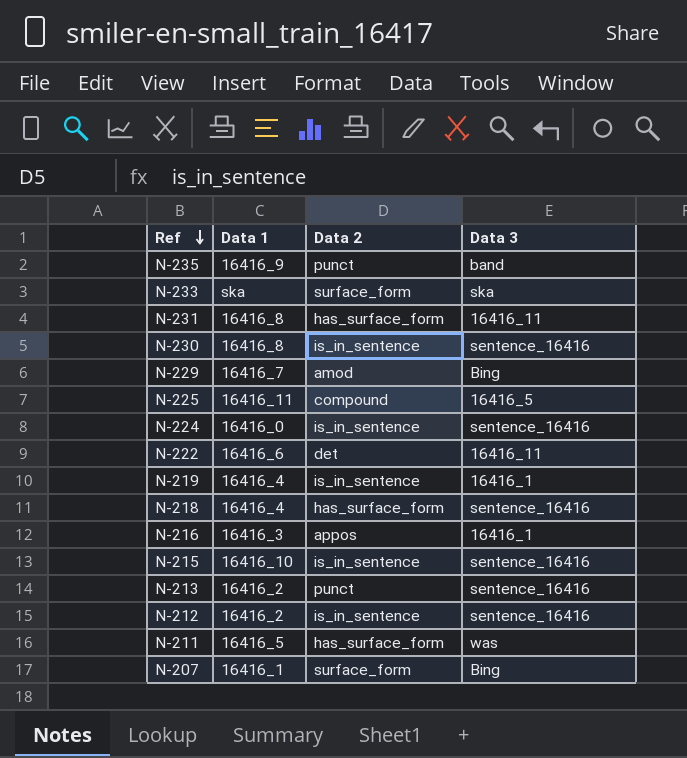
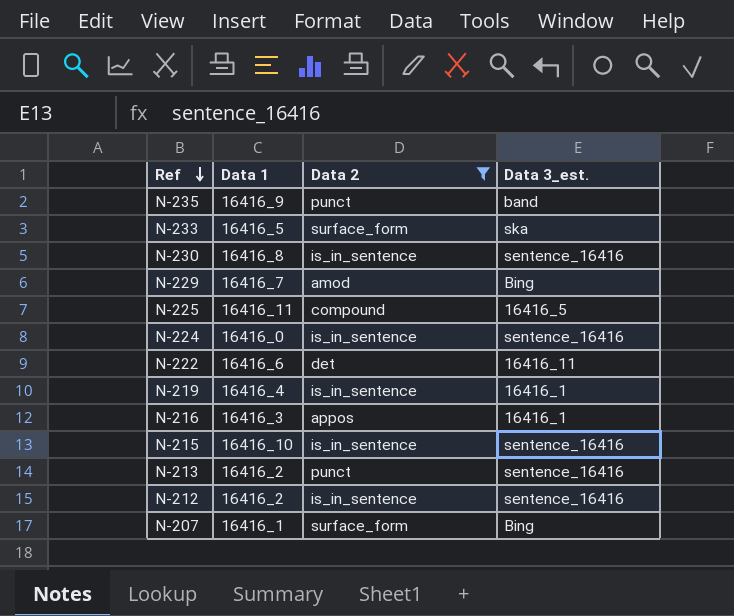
filter: none -> Data 2 != has_surface_form
column name: Data 3 -> Data 3_est.
N-233 | Data 1: ska -> 16416_5

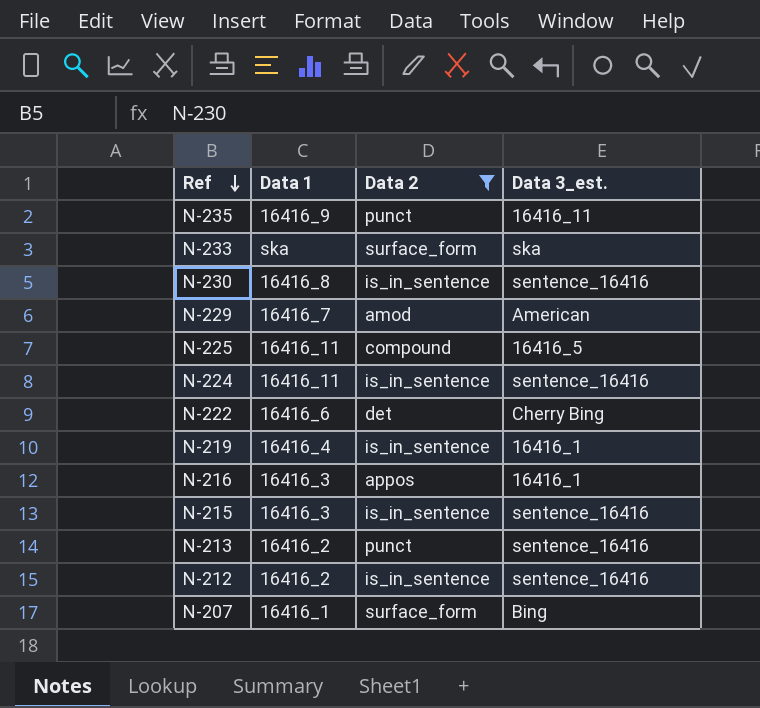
N-235 | Data 3_est.: band -> 16416_11
N-233 | Data 1: 16416_5 -> ska
N-229 | Data 3_est.: Bing -> American
N-224 | Data 1: 16416_0 -> 16416_11
N-222 | Data 3_est.: 16416_11 -> Cherry Bing
N-215 | Data 1: 16416_10 -> 16416_3

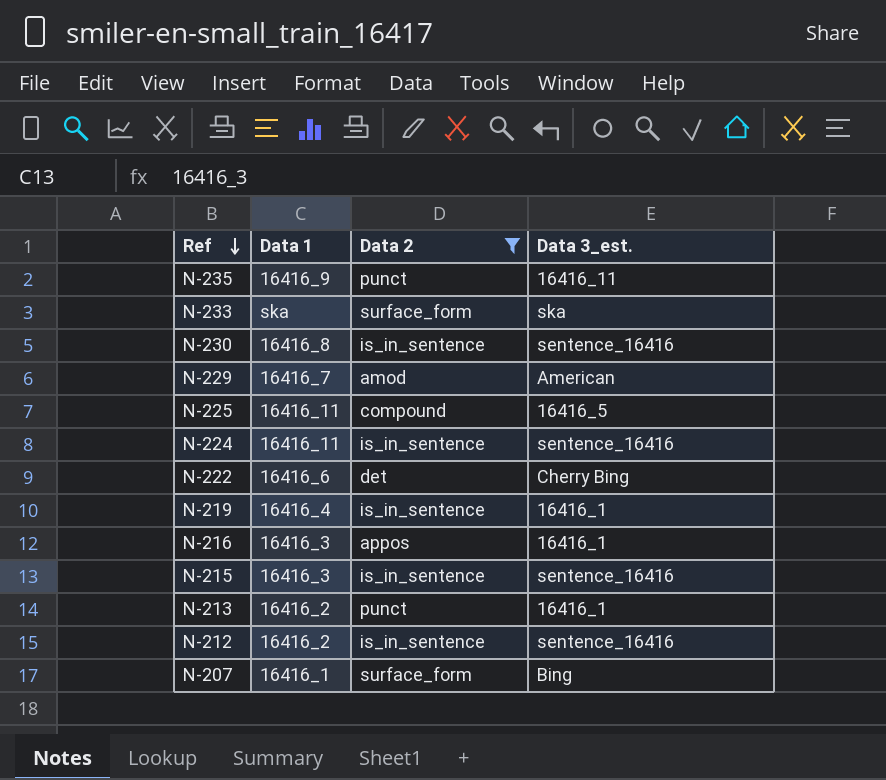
N-213 | Data 3_est.: sentence_16416 -> 16416_1

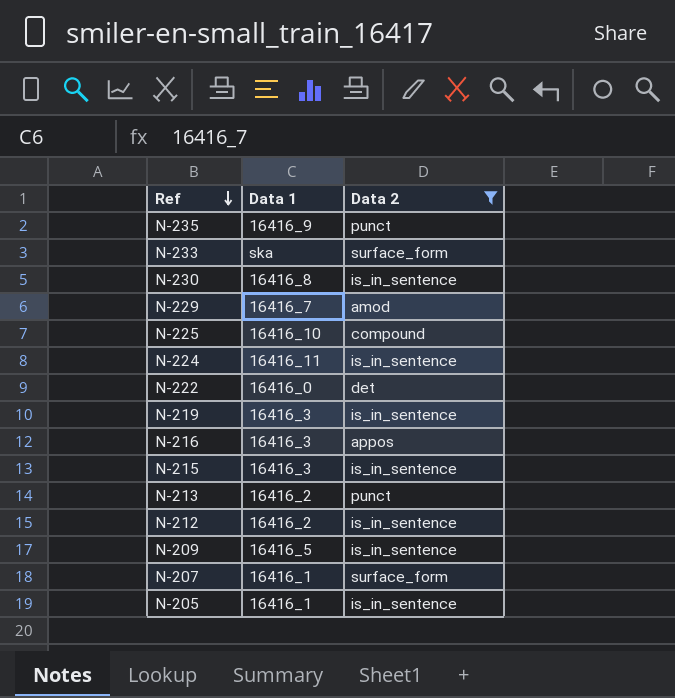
column Data 3_est. | position: 4 -> none
N-225 | Data 1: 16416_11 -> 16416_10
N-222 | Data 1: 16416_6 -> 16416_0
N-219 | Data 1: 16416_4 -> 16416_3
row N-209: none -> 16416_5 | is_in_sentence
row N-205: none -> 16416_1 | is_in_sentence

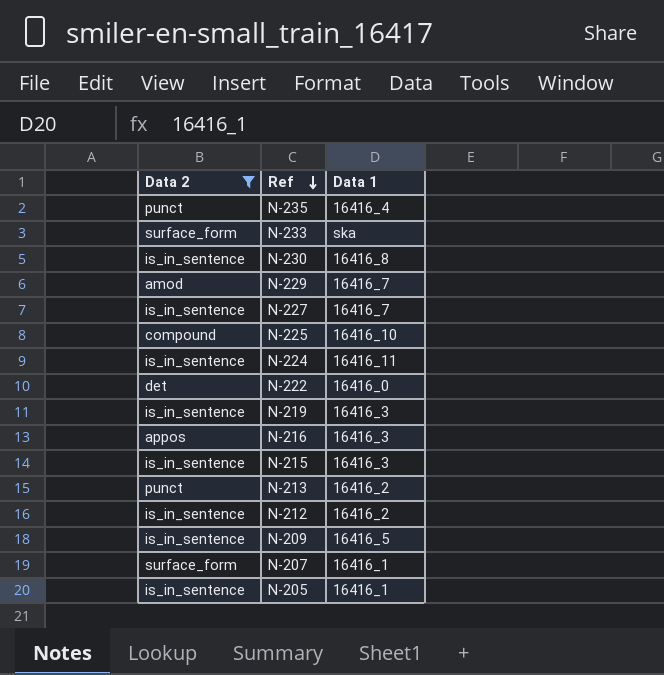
column Data 2 | position: 3 -> 1
N-235 | Data 1: 16416_9 -> 16416_4
row N-227: none -> is_in_sentence | 16416_7

